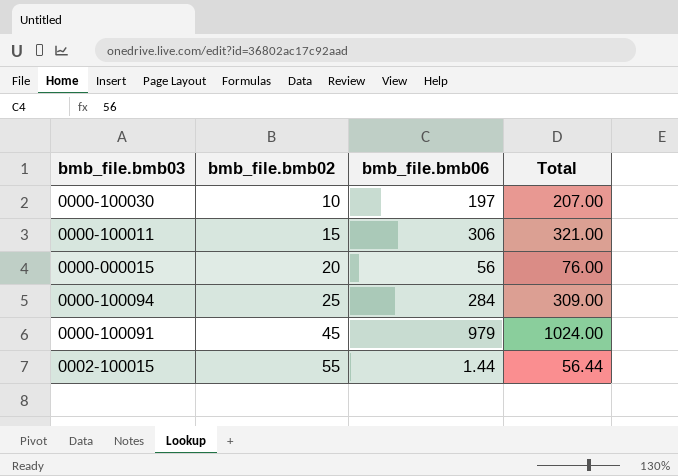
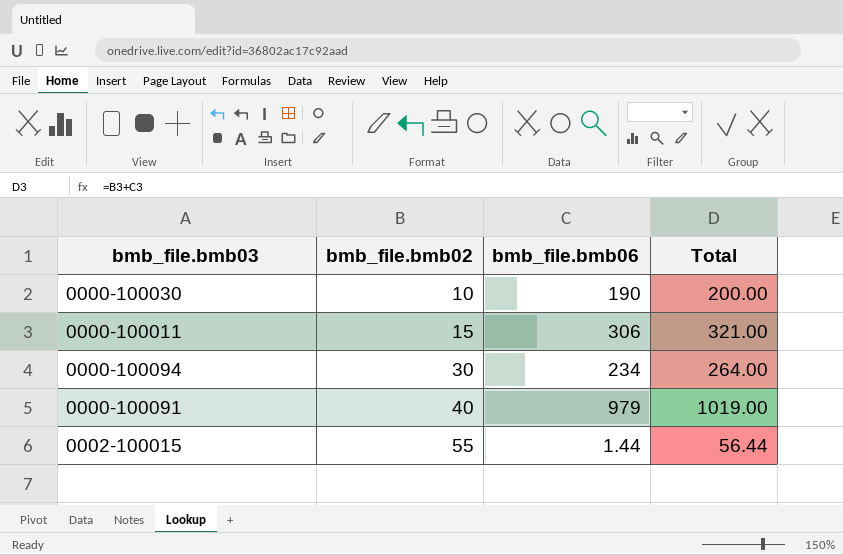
row 0000-000015: 20 | 56 | 76.00 -> none
0000-100030 | bmb_file.bmb06: 197 -> 190
0000-100030 | Total: 207.00 -> 200.00
0000-100094 | bmb_file.bmb02: 25 -> 30
0000-100094 | bmb_file.bmb06: 284 -> 234
0000-100094 | Total: 309.00 -> 264.00
0000-100091 | bmb_file.bmb02: 45 -> 40
0000-100091 | Total: 1024.00 -> 1019.00

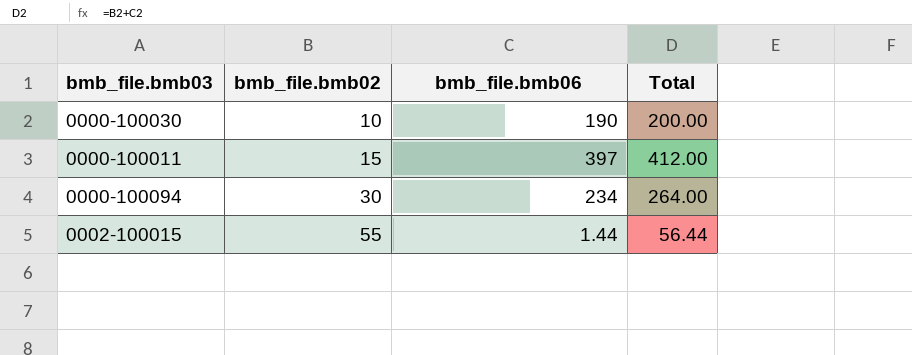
row 0000-100091: 40 | 979 | 1019.00 -> none
0000-100011 | bmb_file.bmb06: 306 -> 397
0000-100011 | Total: 321.00 -> 412.00

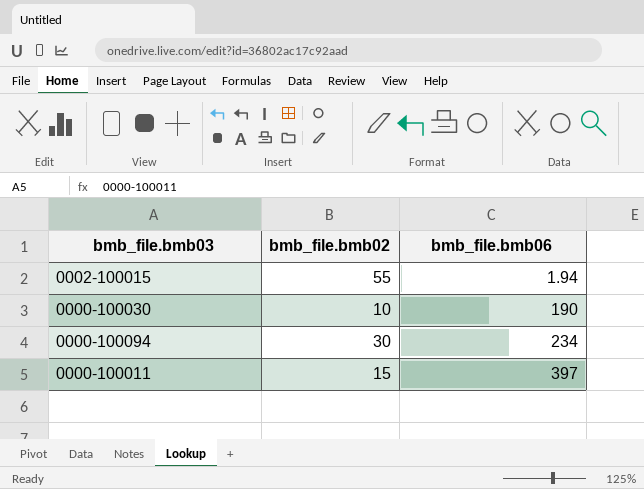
row order: bmb_file.bmb02 ascending -> bmb_file.bmb06 ascending
column Total | formula: [bmb_file.bmb02] + [bmb_file.bmb06] -> none
0002-100015 | bmb_file.bmb06: 1.44 -> 1.94

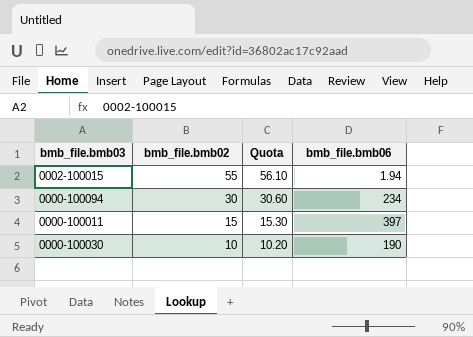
row order: bmb_file.bmb06 ascending -> bmb_file.bmb02 descending
column Quota | formula: none -> [bmb_file.bmb02] * 1.02

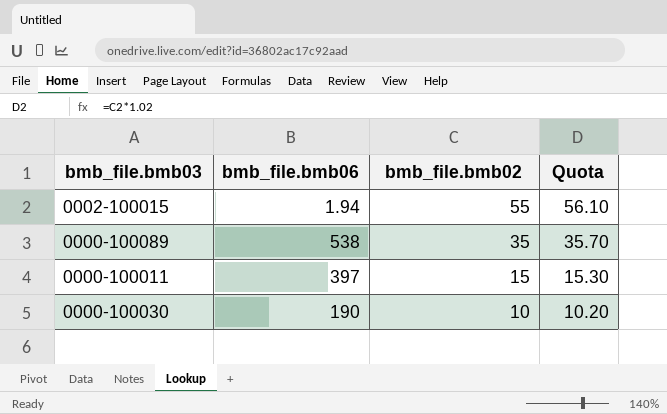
column bmb_file.bmb06 | position: 4 -> 2
row 0000-100094: 30 | 30.60 | 234 -> none
row 0000-100089: none -> 538 | 35 | 35.70

